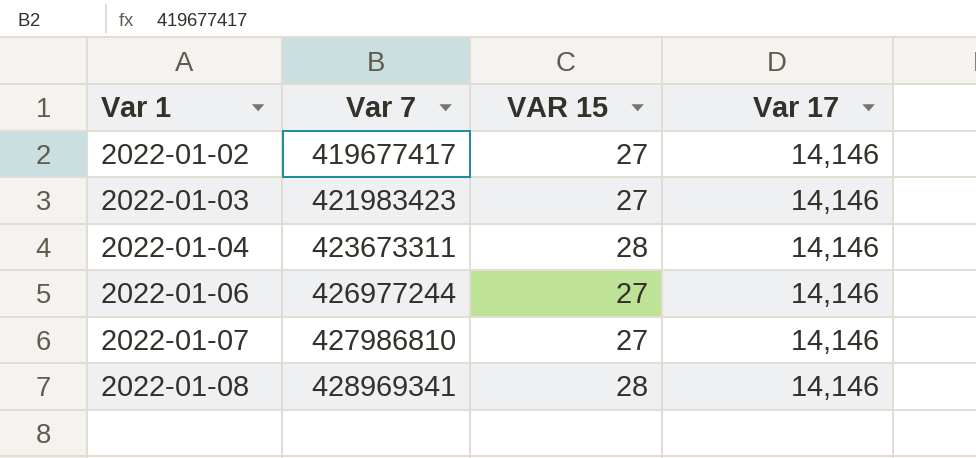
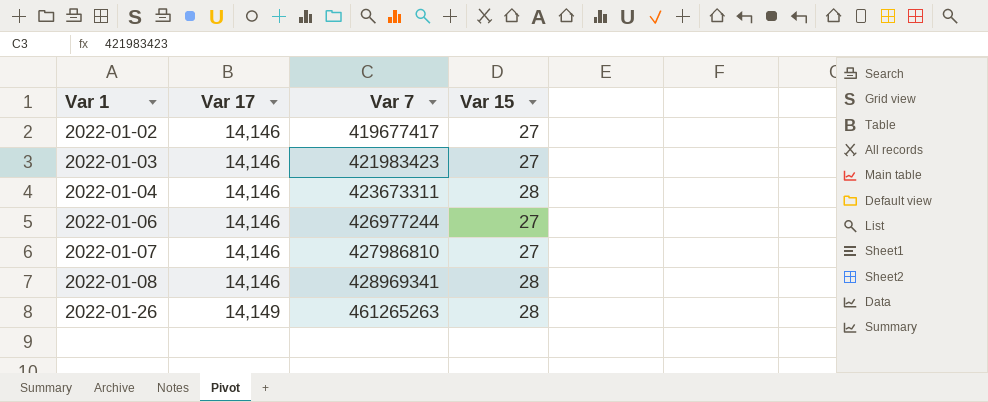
column Var 17 | position: 4 -> 2
column name: VAR 15 -> Var 15
row 2022-01-26: none -> 14,149 | 461265263 | 28

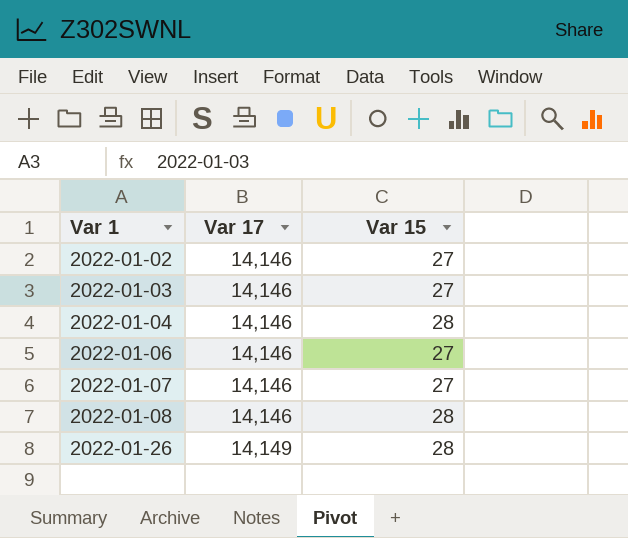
column Var 7 | position: 3 -> none

